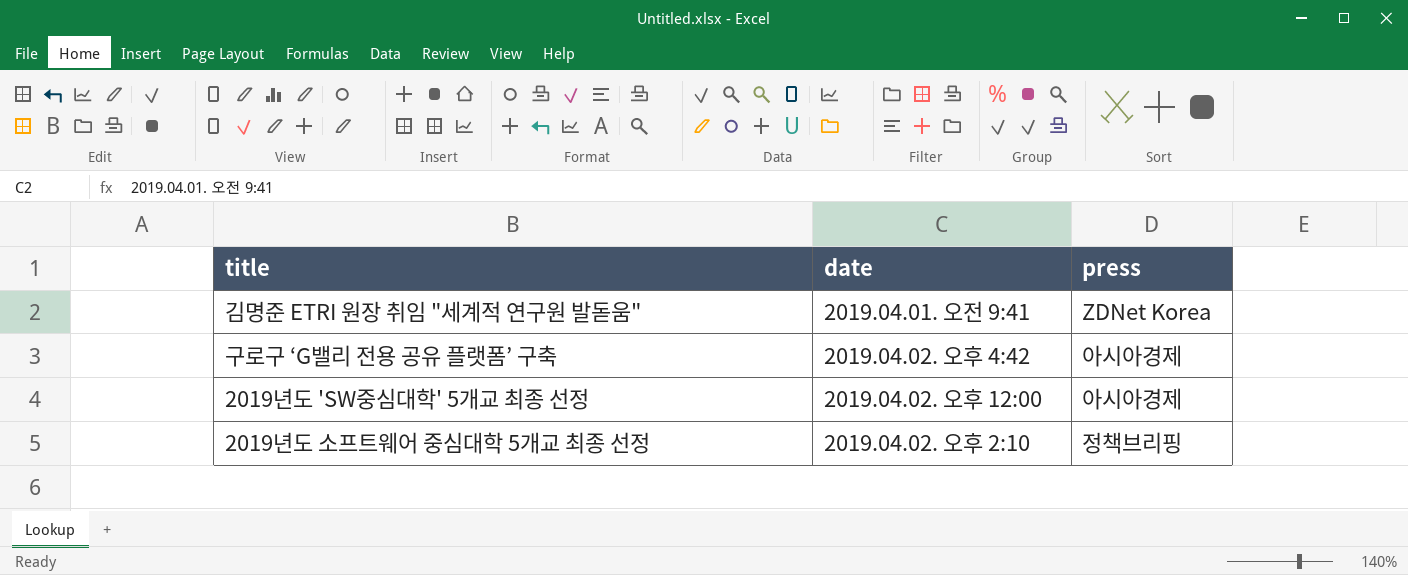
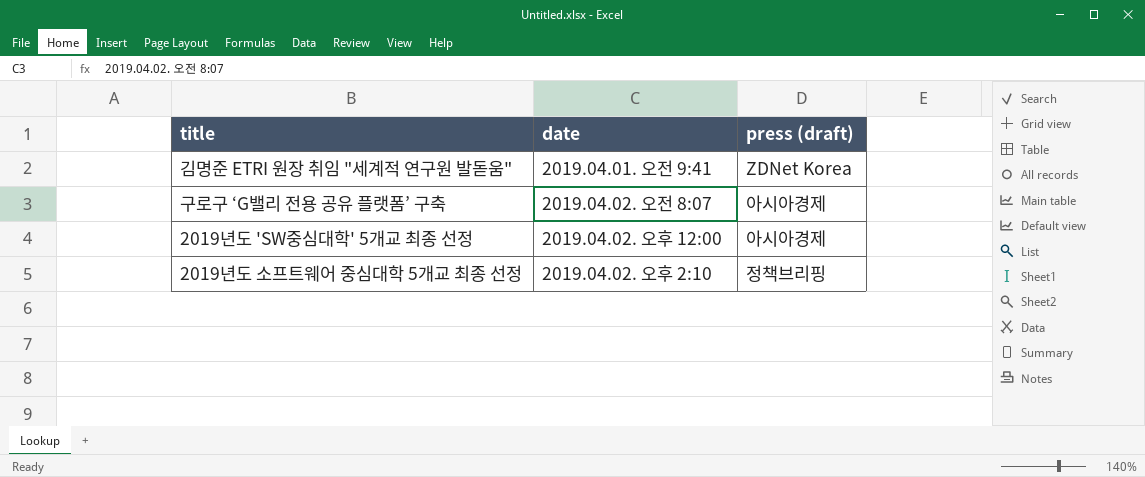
column name: press -> press (draft)
구로구 ‘G밸리 전용 공유 플랫폼’ 구축 | date: 2019.04.02. 오후 4:42 -> 2019.04.02. 오전 8:07

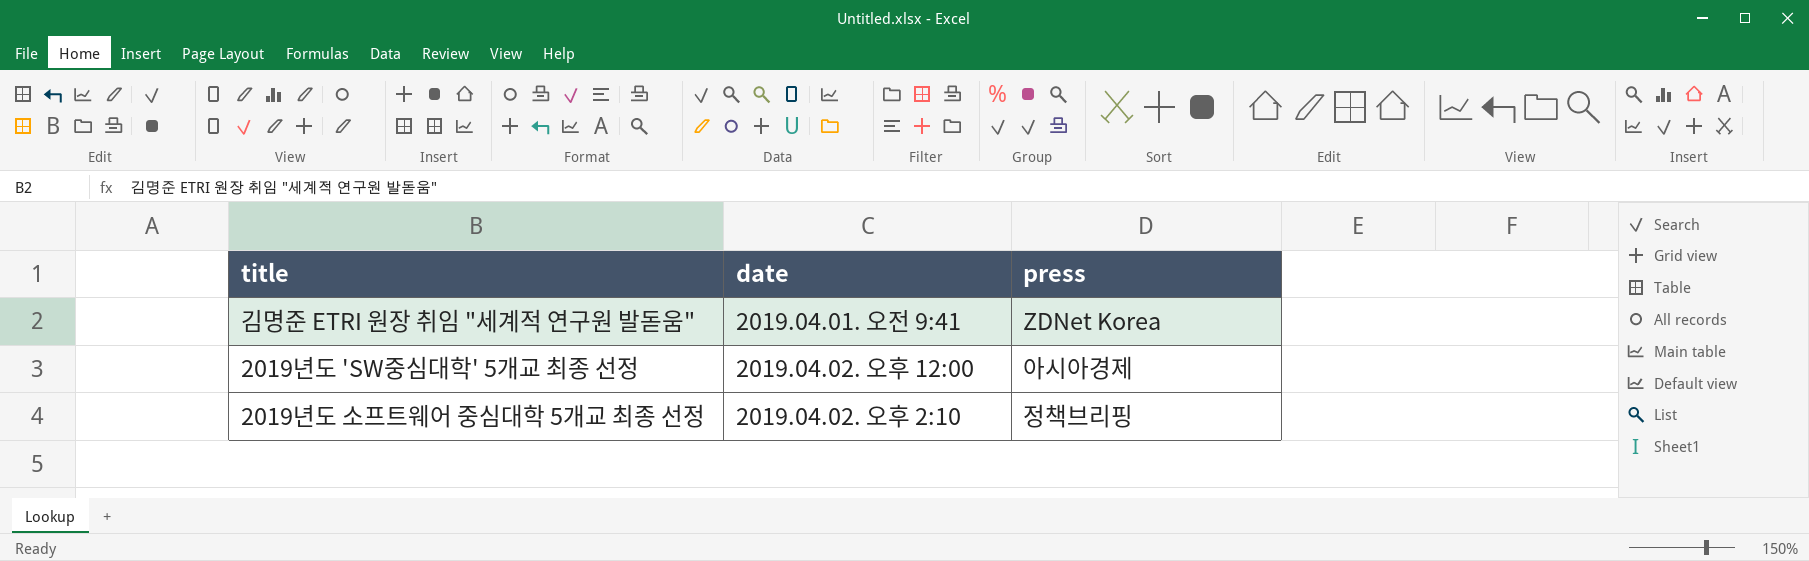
column name: press (draft) -> press
row 구로구 ‘G밸리 전용 공유 플랫폼’ 구축: 2019.04.02. 오전 8:07 | 아시아경제 -> none

